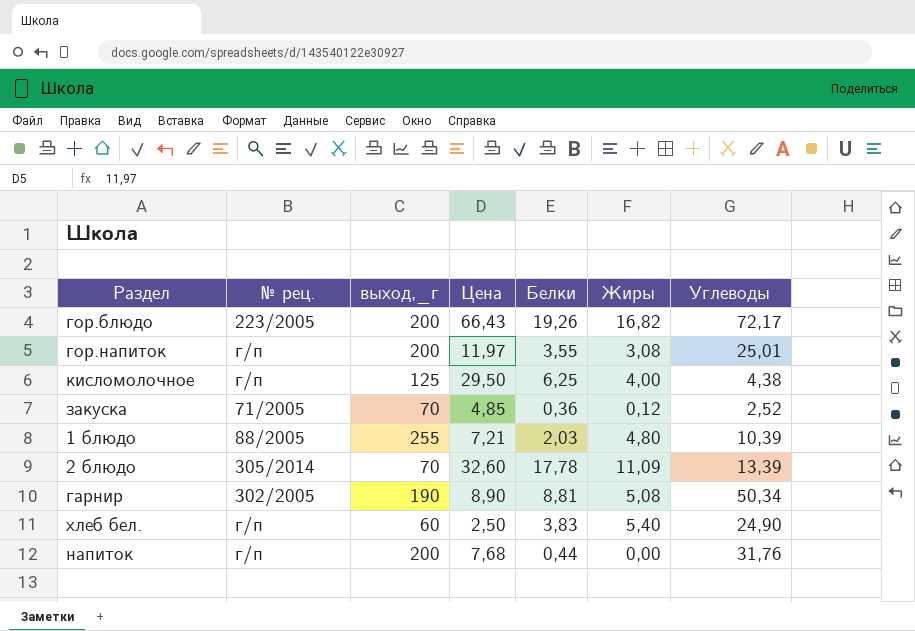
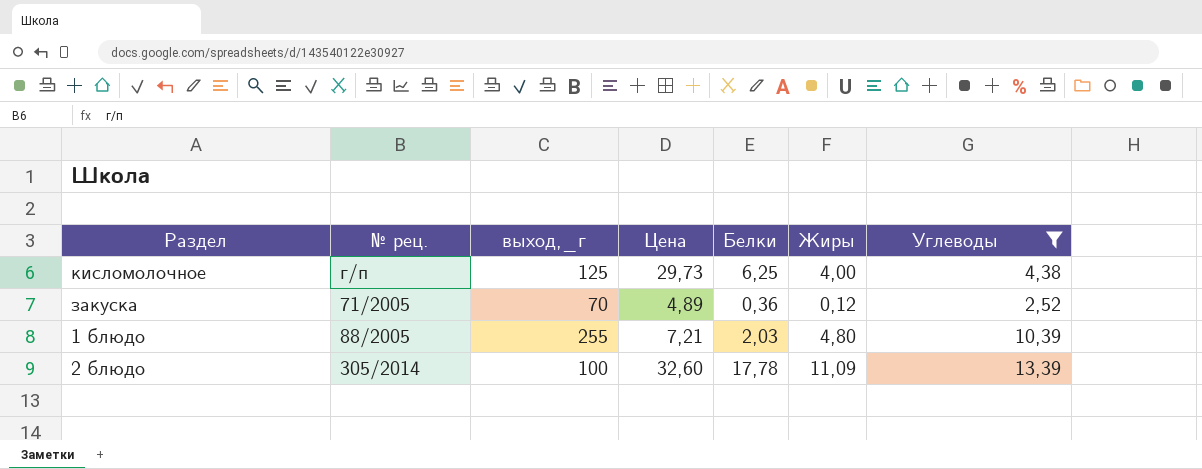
filter: none -> Углеводы <= 13,39
кисломолочное | Цена: 29,50 -> 29,73
закуска | Цена: 4,85 -> 4,89
2 блюдо | выход,_г: 70 -> 100

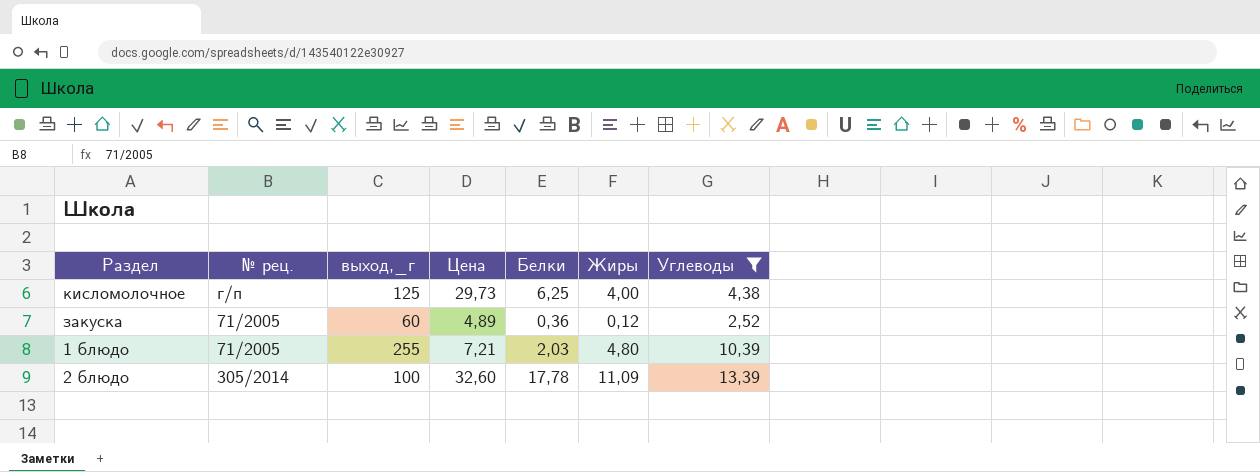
закуска | выход,_г: 70 -> 60
1 блюдо | № рец.: 88/2005 -> 71/2005

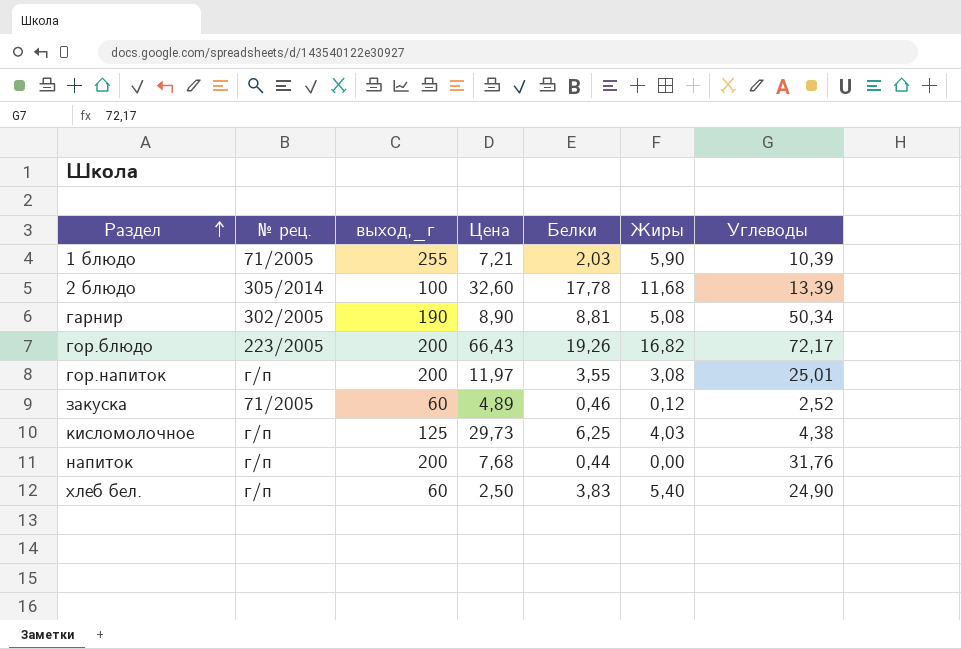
filter: Углеводы <= 13,39 -> none
row order: none -> Раздел ascending
1 блюдо | Жиры: 4,80 -> 5,90
2 блюдо | Жиры: 11,09 -> 11,68
закуска | Белки: 0,36 -> 0,46
кисломолочное | Жиры: 4,00 -> 4,03

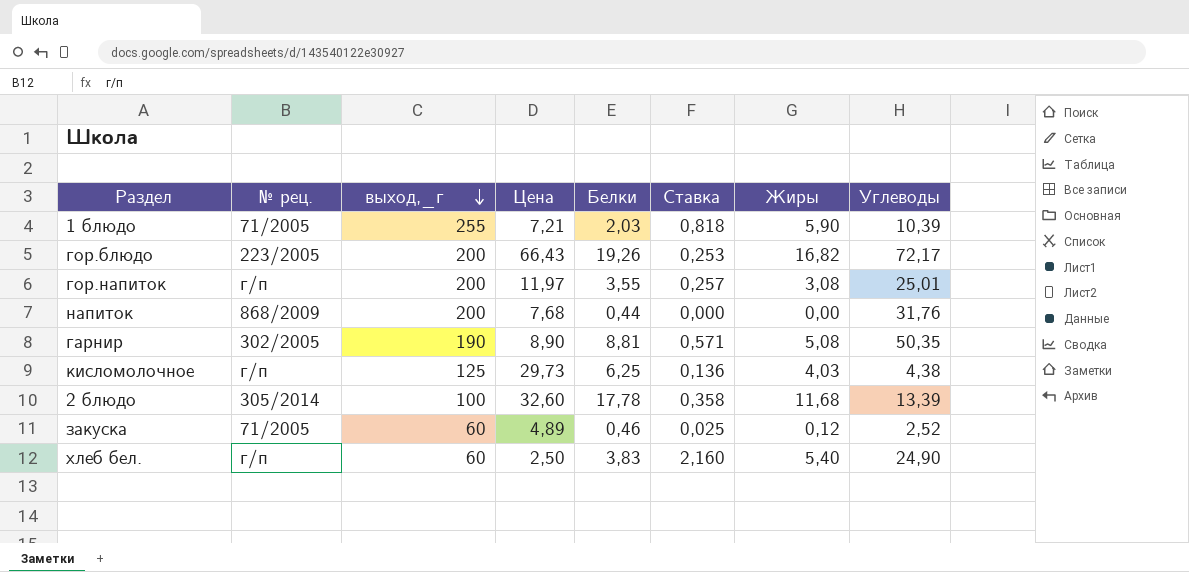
row order: Раздел ascending -> выход,_г descending
column Ставка | formula: none -> [Жиры] / [Цена]
напиток | № рец.: г/п -> 868/2009
гарнир | Углеводы: 50,34 -> 50,35

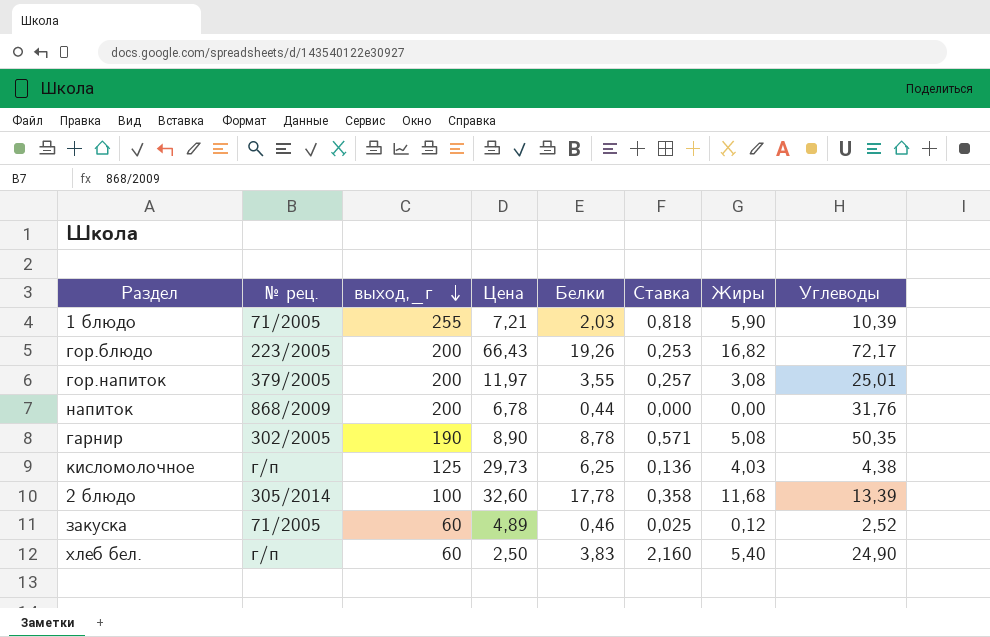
гор.напиток | № рец.: г/п -> 379/2005
напиток | Цена: 7,68 -> 6,78
гарнир | Белки: 8,81 -> 8,78

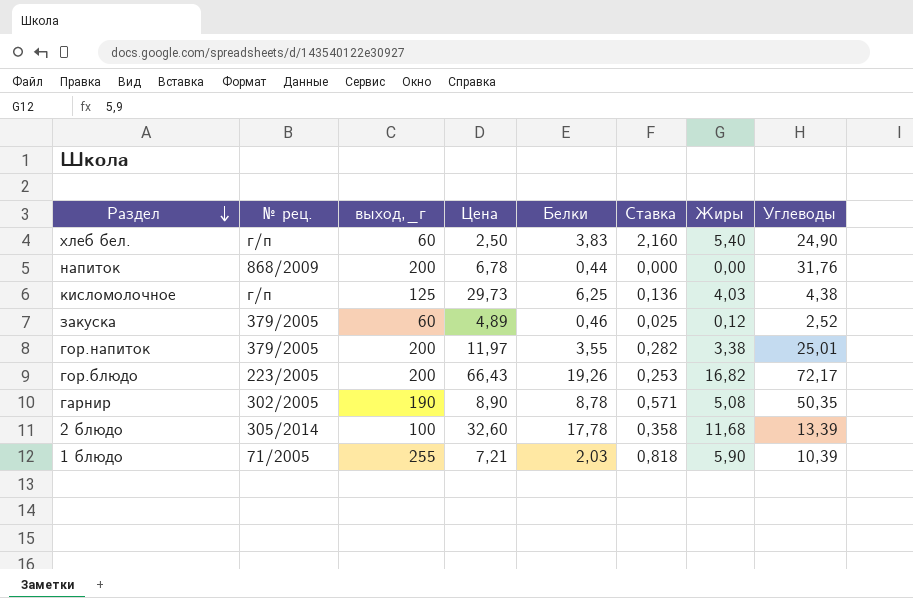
row order: выход,_г descending -> Раздел descending
закуска | № рец.: 71/2005 -> 379/2005
гор.напиток | Ставка: 0,257 -> 0,282
гор.напиток | Жиры: 3,08 -> 3,38

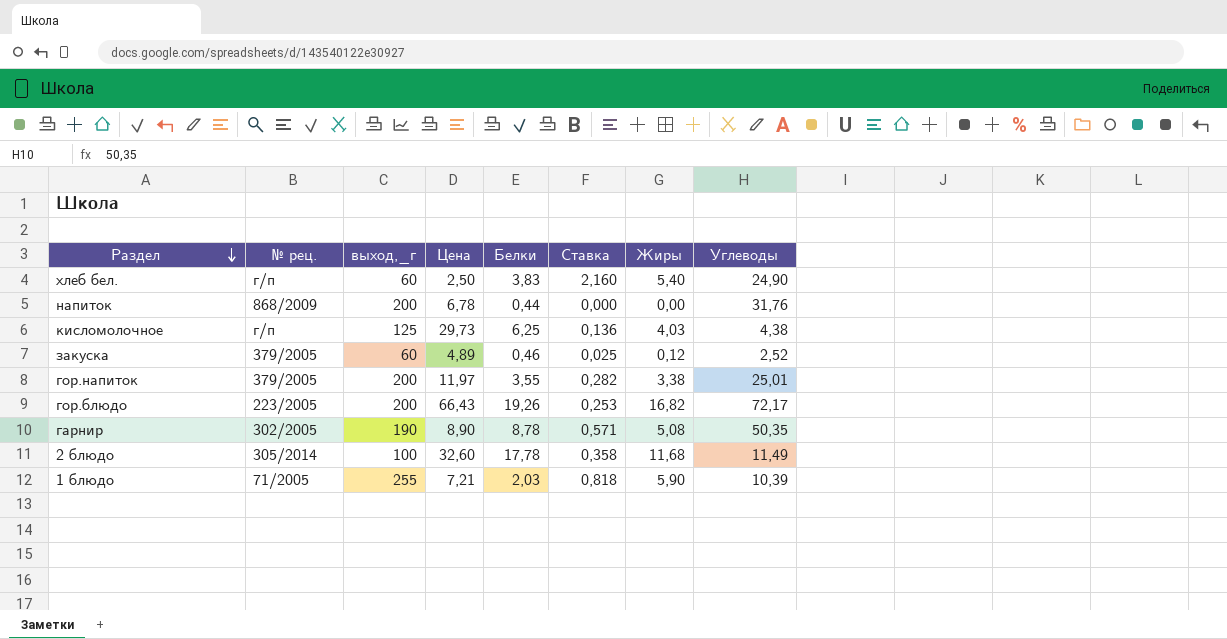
2 блюдо | Углеводы: 13,39 -> 11,49

